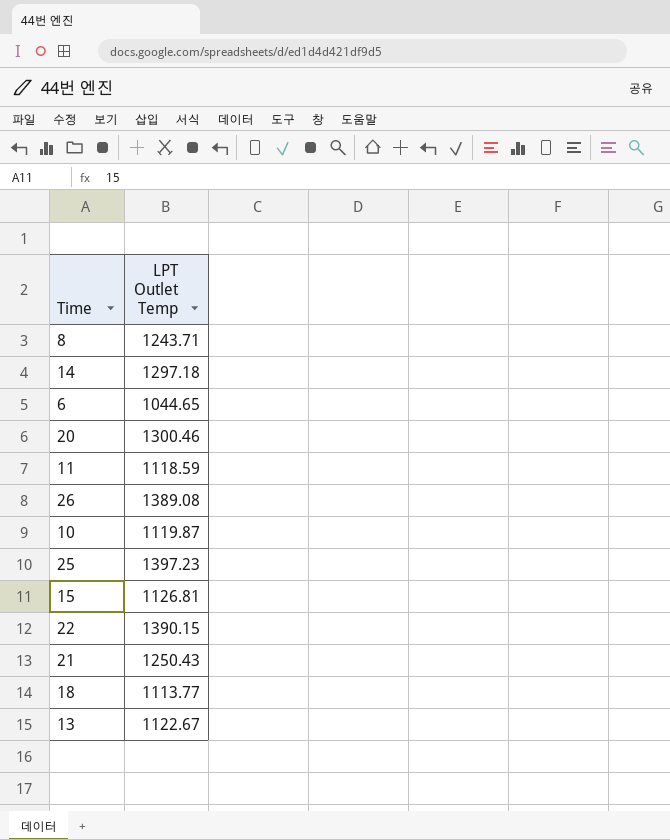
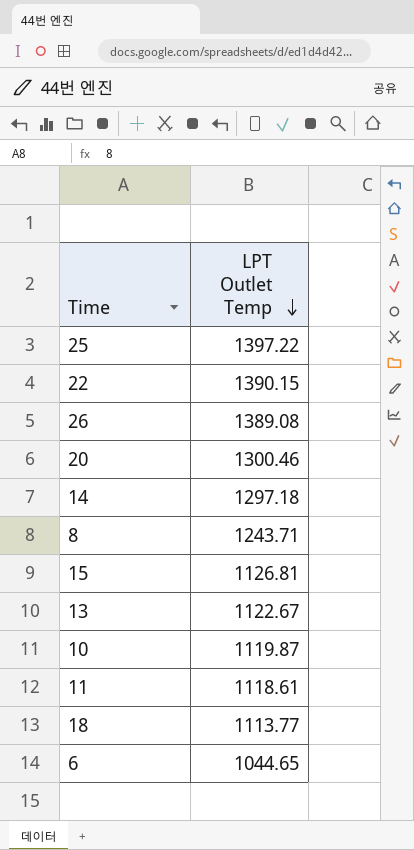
row order: none -> LPT Outlet Temp descending
row 21: 1250.43 -> none
25 | LPT Outlet Temp: 1397.23 -> 1397.22
11 | LPT Outlet Temp: 1118.59 -> 1118.61

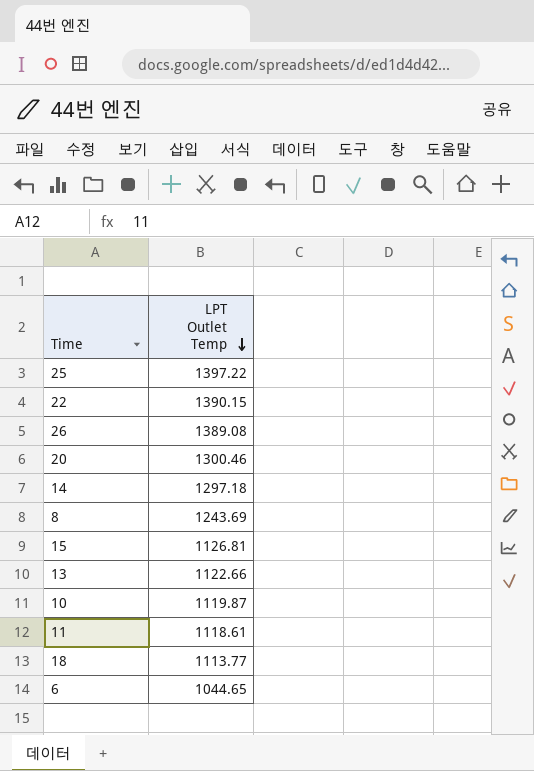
8 | LPT Outlet Temp: 1243.71 -> 1243.69
13 | LPT Outlet Temp: 1122.67 -> 1122.66

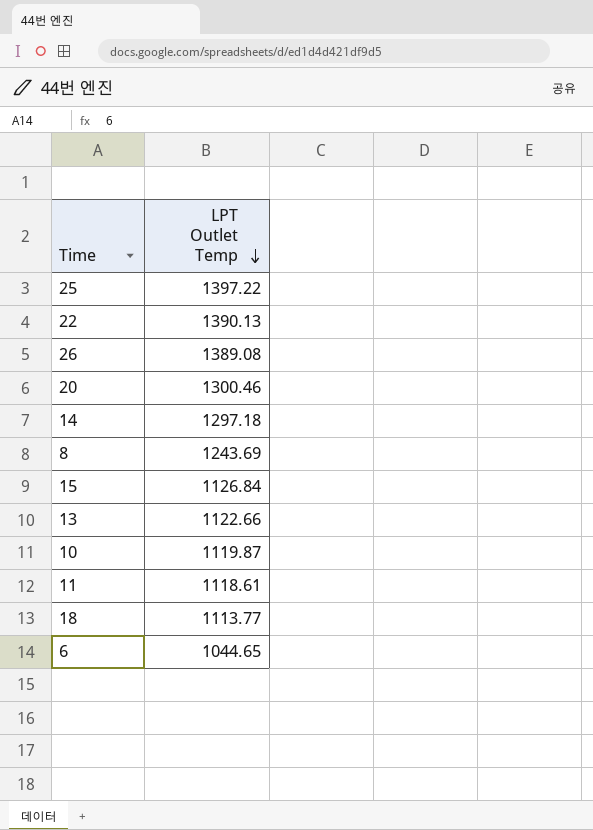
22 | LPT Outlet Temp: 1390.15 -> 1390.13
15 | LPT Outlet Temp: 1126.81 -> 1126.84

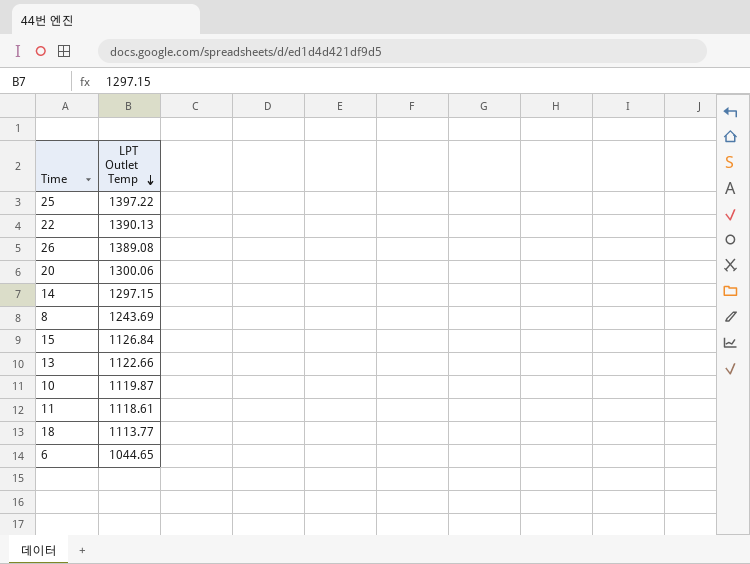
20 | LPT Outlet Temp: 1300.46 -> 1300.06
14 | LPT Outlet Temp: 1297.18 -> 1297.15

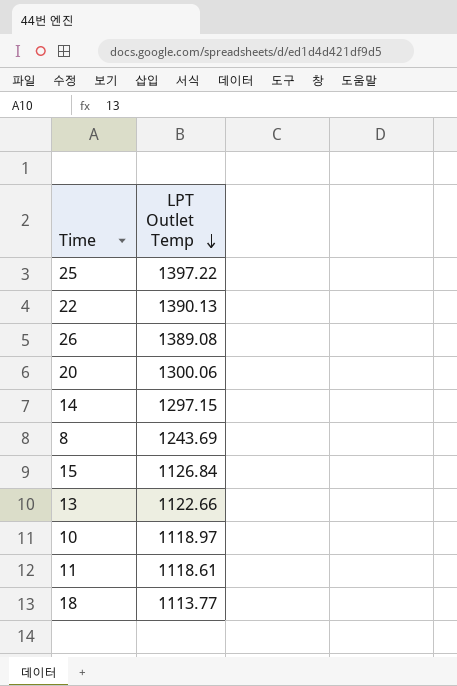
row 6: 1044.65 -> none
10 | LPT Outlet Temp: 1119.87 -> 1118.97

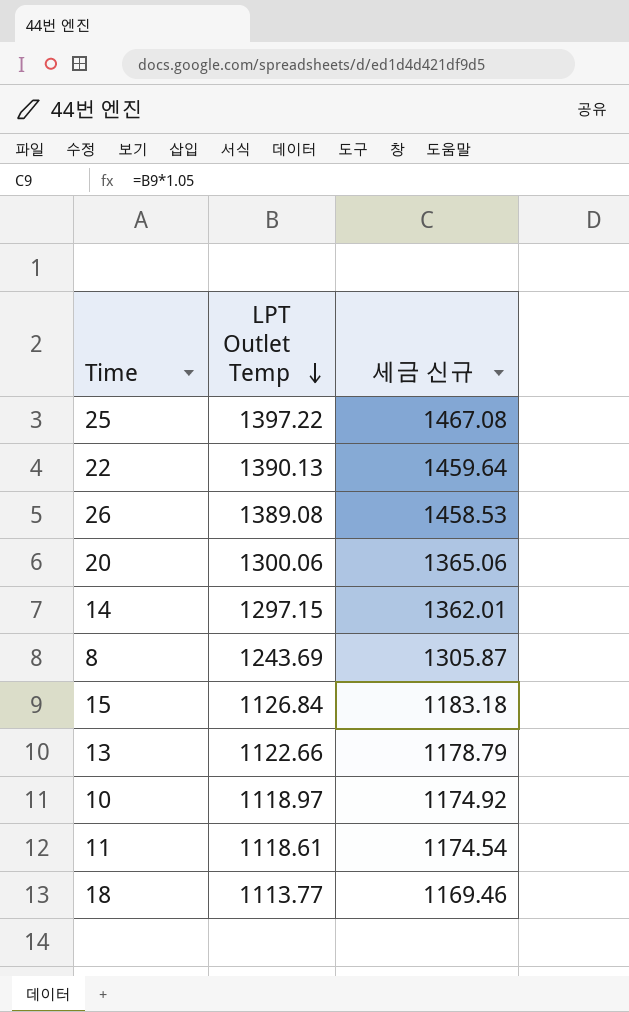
column 세금 신규 | formula: none -> [LPT Outlet Temp] * 1.05

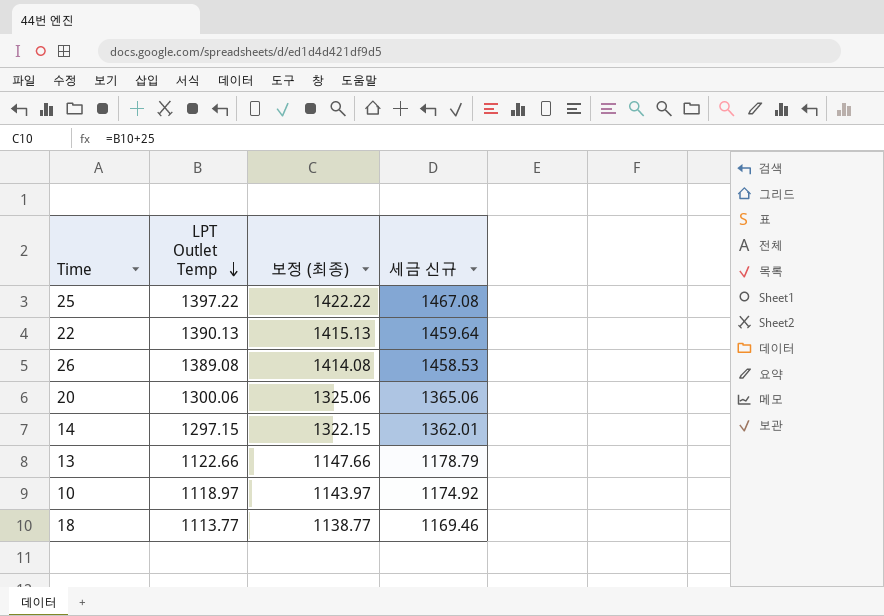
column 보정 (최종) | formula: none -> [LPT Outlet Temp] + 25
row 8: 1243.69 | 1305.87 -> none
row 15: 1126.84 | 1183.18 -> none
row 11: 1118.61 | 1174.54 -> none

